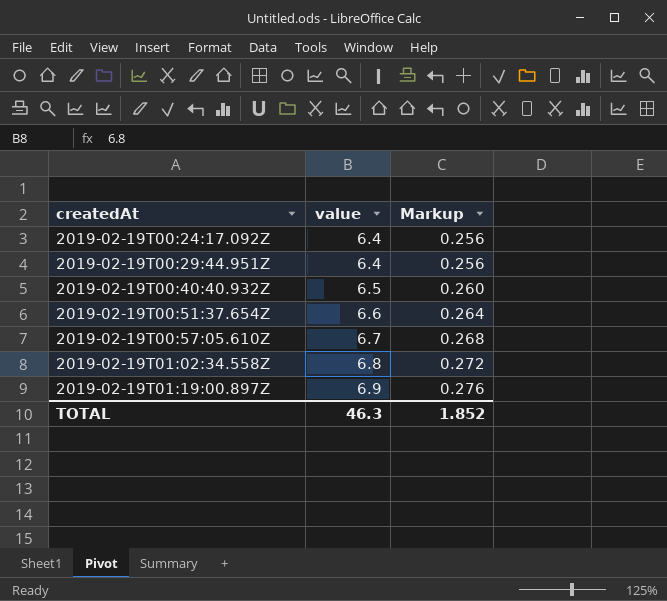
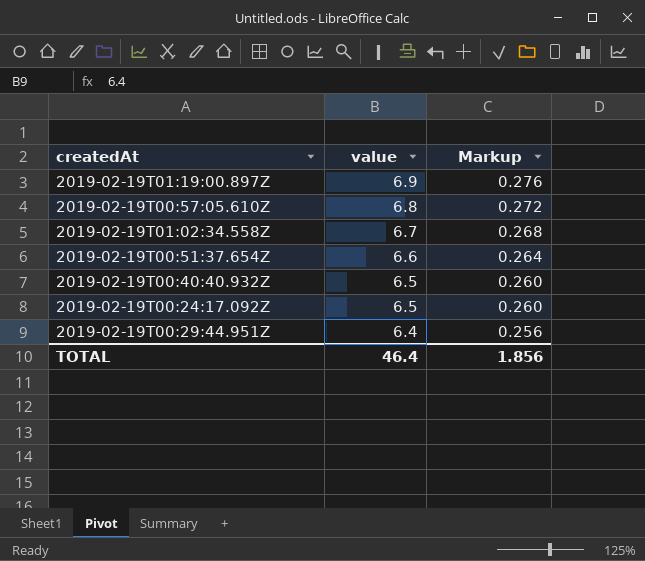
row order: createdAt ascending -> value descending
2019-02-19T00:57:05.610Z | value: 6.7 -> 6.8
2019-02-19T00:57:05.610Z | Markup: 0.268 -> 0.272
2019-02-19T01:02:34.558Z | value: 6.8 -> 6.7
2019-02-19T01:02:34.558Z | Markup: 0.272 -> 0.268
2019-02-19T00:24:17.092Z | value: 6.4 -> 6.5
2019-02-19T00:24:17.092Z | Markup: 0.256 -> 0.260
TOTAL | value: 46.3 -> 46.4
TOTAL | Markup: 1.852 -> 1.856

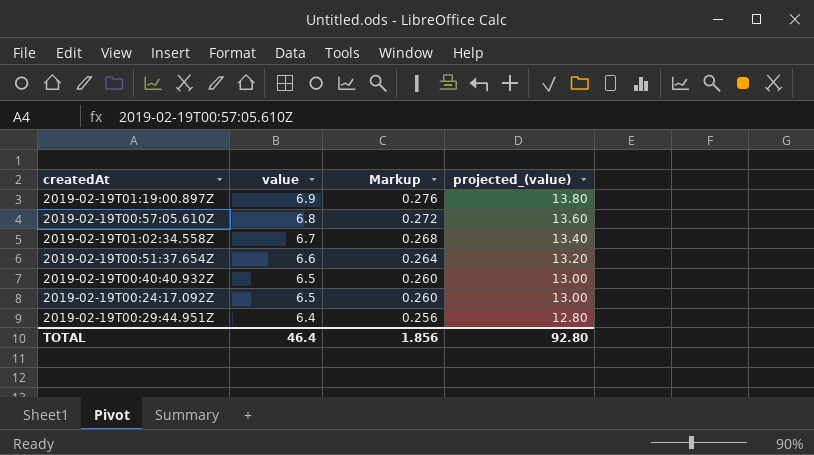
column projected_(value) | formula: none -> [value] * 2

